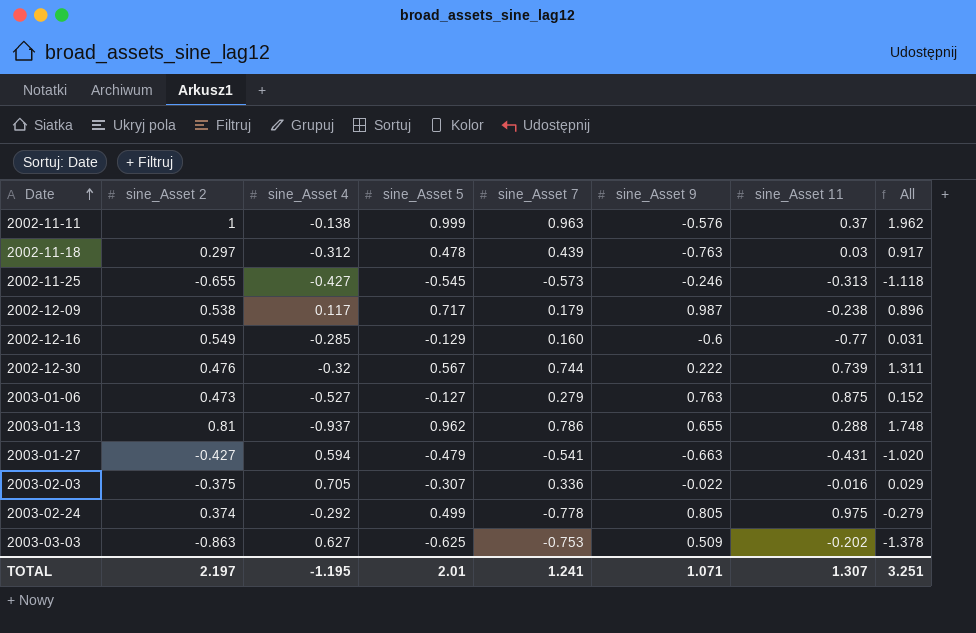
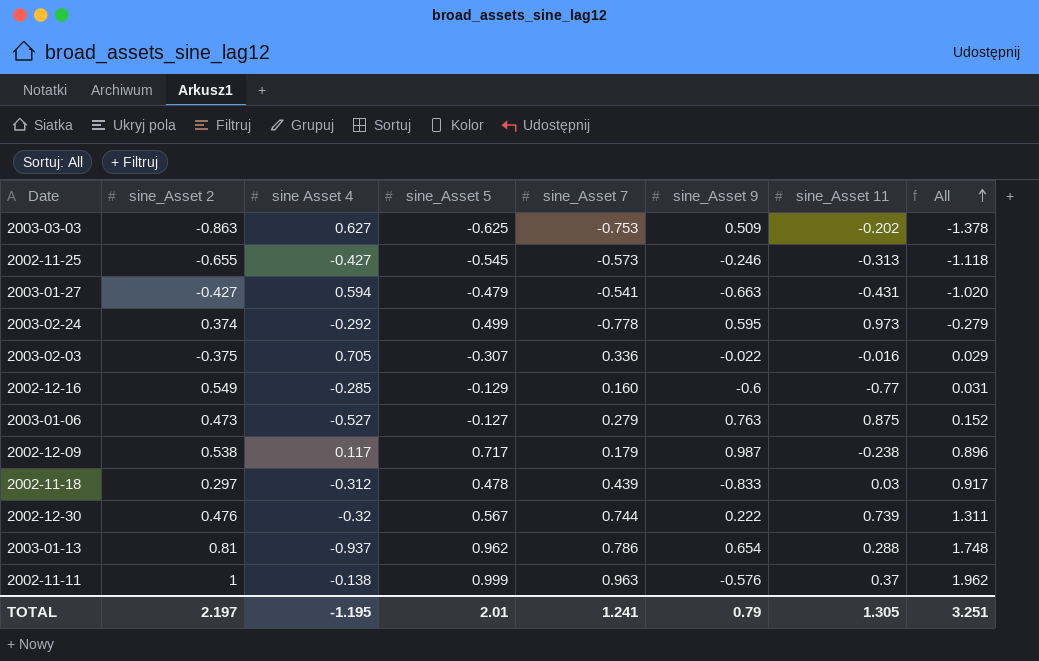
row order: Date ascending -> All ascending
column name: sine_Asset 4 -> sine Asset 4
2003-02-24 | sine_Asset 9: 0.805 -> 0.595
2003-02-24 | sine_Asset 11: 0.975 -> 0.973
2002-11-18 | sine_Asset 9: -0.763 -> -0.833
2003-01-13 | sine_Asset 9: 0.655 -> 0.654
TOTAL | sine_Asset 9: 1.071 -> 0.79
TOTAL | sine_Asset 11: 1.307 -> 1.305

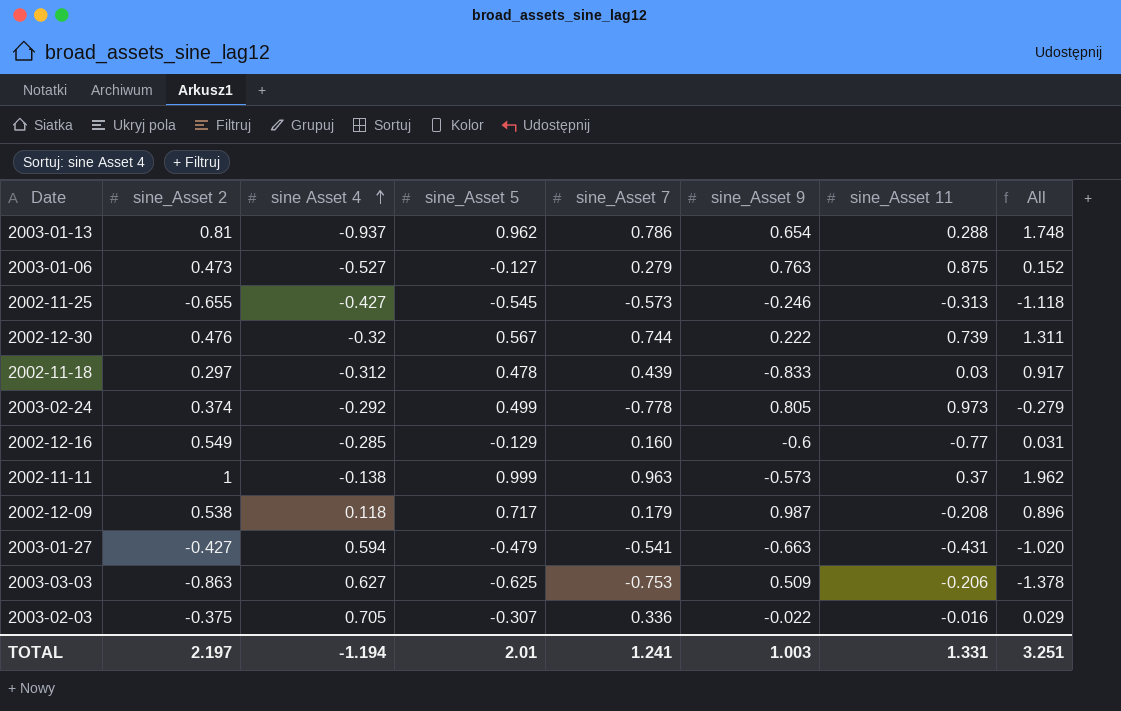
row order: All ascending -> sine Asset 4 ascending
2003-02-24 | sine_Asset 9: 0.595 -> 0.805
2002-11-11 | sine_Asset 9: -0.576 -> -0.573
2002-12-09 | sine Asset 4: 0.117 -> 0.118
2002-12-09 | sine_Asset 11: -0.238 -> -0.208
2003-03-03 | sine_Asset 11: -0.202 -> -0.206
TOTAL | sine Asset 4: -1.195 -> -1.194
TOTAL | sine_Asset 9: 0.79 -> 1.003
TOTAL | sine_Asset 11: 1.305 -> 1.331

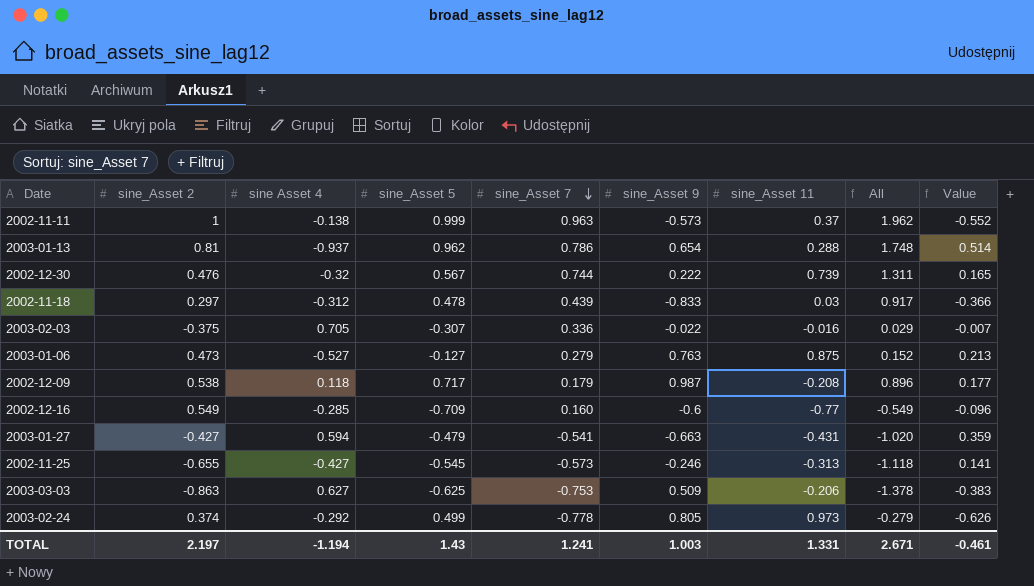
row order: sine Asset 4 ascending -> sine_Asset 7 descending
column Value | formula: none -> [sine_Asset 7] * [sine_Asset 9]
2002-12-16 | sine_Asset 5: -0.129 -> -0.709
2002-12-16 | All: 0.031 -> -0.549
TOTAL | sine_Asset 5: 2.01 -> 1.43
TOTAL | All: 3.251 -> 2.671

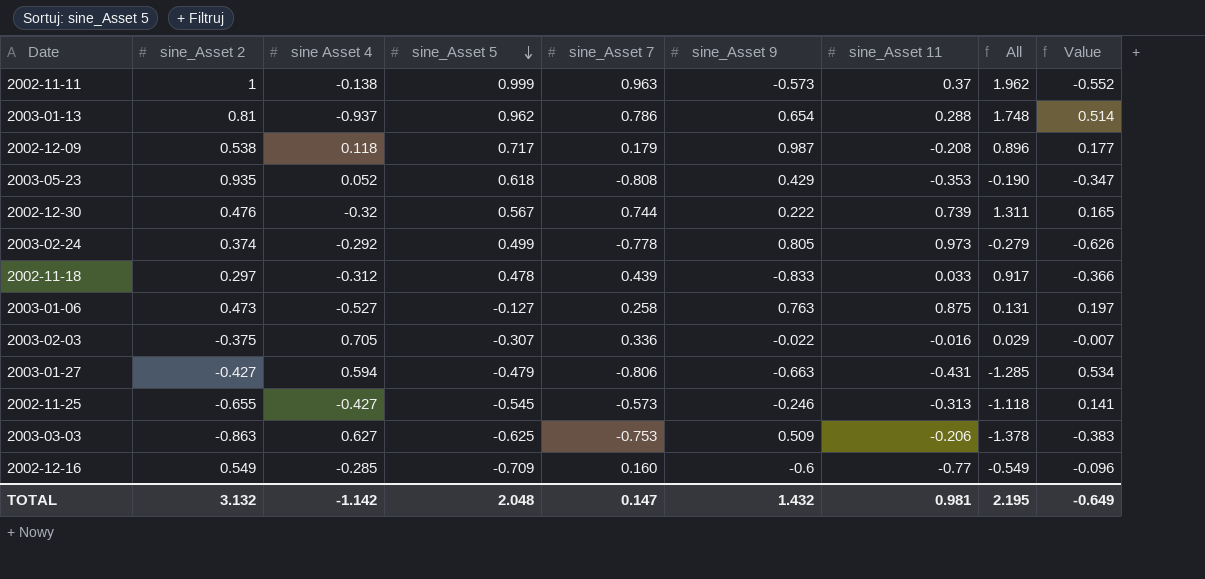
row order: sine_Asset 7 descending -> sine_Asset 5 descending
row 2003-05-23: none -> 0.935 | 0.052 | 0.618 | -0.808 | 0.429 | -0.353 | -0.190 | -0.347
2002-11-18 | sine_Asset 11: 0.03 -> 0.033
2003-01-06 | sine_Asset 7: 0.279 -> 0.258
2003-01-06 | All: 0.152 -> 0.131
2003-01-06 | Value: 0.213 -> 0.197
2003-01-27 | sine_Asset 7: -0.541 -> -0.806
2003-01-27 | All: -1.020 -> -1.285
2003-01-27 | Value: 0.359 -> 0.534
TOTAL | sine_Asset 2: 2.197 -> 3.132
TOTAL | sine Asset 4: -1.194 -> -1.142
TOTAL | sine_Asset 5: 1.43 -> 2.048
TOTAL | sine_Asset 7: 1.241 -> 0.147
TOTAL | sine_Asset 9: 1.003 -> 1.432
TOTAL | sine_Asset 11: 1.331 -> 0.981
TOTAL | All: 2.671 -> 2.195
TOTAL | Value: -0.461 -> -0.649

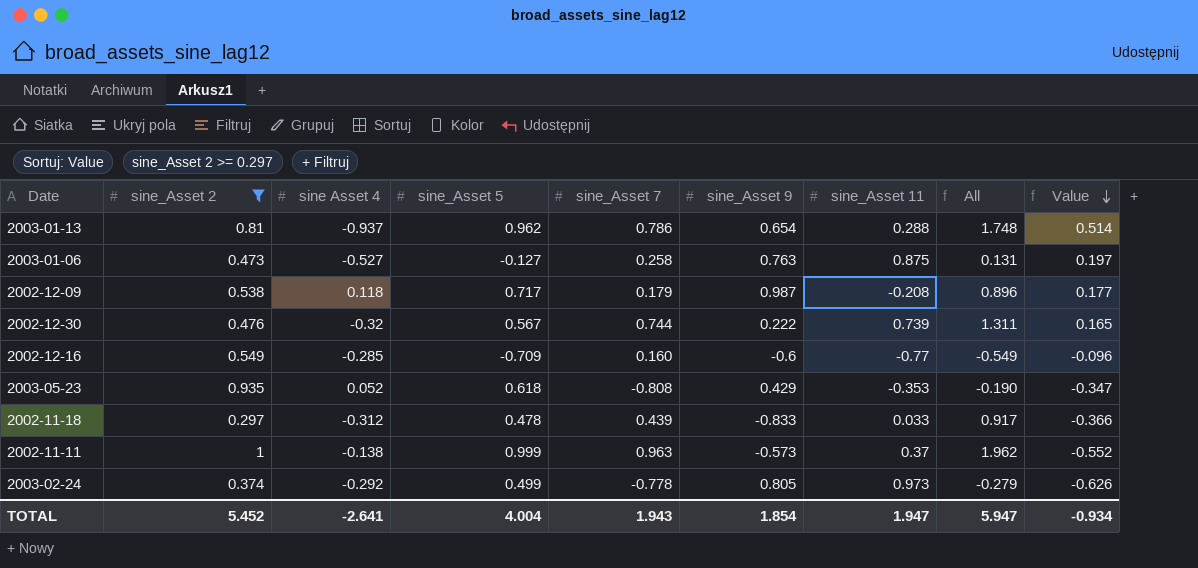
filter: none -> sine_Asset 2 >= 0.297
row order: sine_Asset 5 descending -> Value descending
TOTAL | sine_Asset 2: 3.132 -> 5.452
TOTAL | sine Asset 4: -1.142 -> -2.641
TOTAL | sine_Asset 5: 2.048 -> 4.004
TOTAL | sine_Asset 7: 0.147 -> 1.943
TOTAL | sine_Asset 9: 1.432 -> 1.854
TOTAL | sine_Asset 11: 0.981 -> 1.947
TOTAL | All: 2.195 -> 5.947
TOTAL | Value: -0.649 -> -0.934

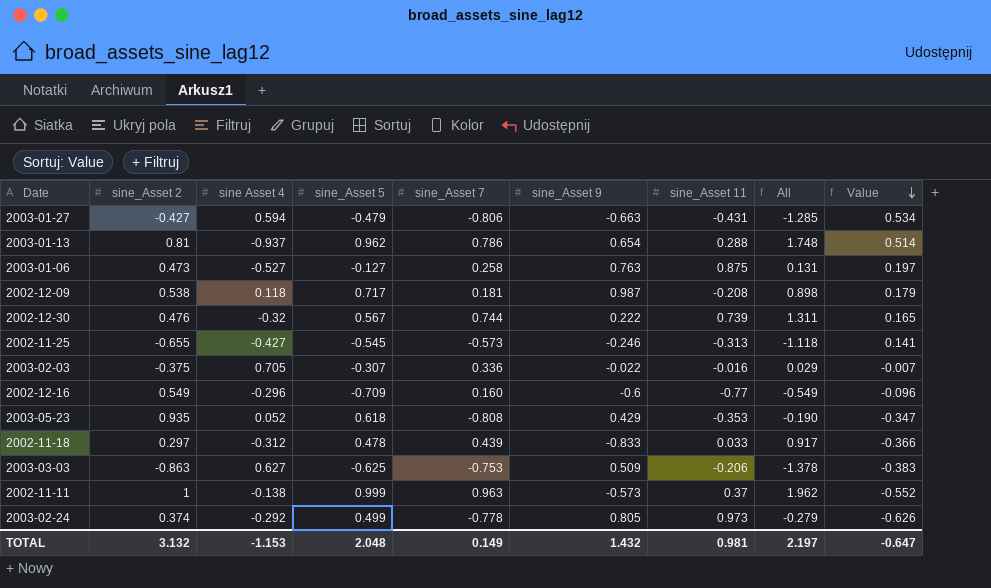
filter: sine_Asset 2 >= 0.297 -> none
2002-12-09 | sine_Asset 7: 0.179 -> 0.181
2002-12-09 | All: 0.896 -> 0.898
2002-12-09 | Value: 0.177 -> 0.179
2002-12-16 | sine Asset 4: -0.285 -> -0.296
TOTAL | sine_Asset 2: 5.452 -> 3.132
TOTAL | sine Asset 4: -2.641 -> -1.153
TOTAL | sine_Asset 5: 4.004 -> 2.048
TOTAL | sine_Asset 7: 1.943 -> 0.149
TOTAL | sine_Asset 9: 1.854 -> 1.432
TOTAL | sine_Asset 11: 1.947 -> 0.981
TOTAL | All: 5.947 -> 2.197
TOTAL | Value: -0.934 -> -0.647

